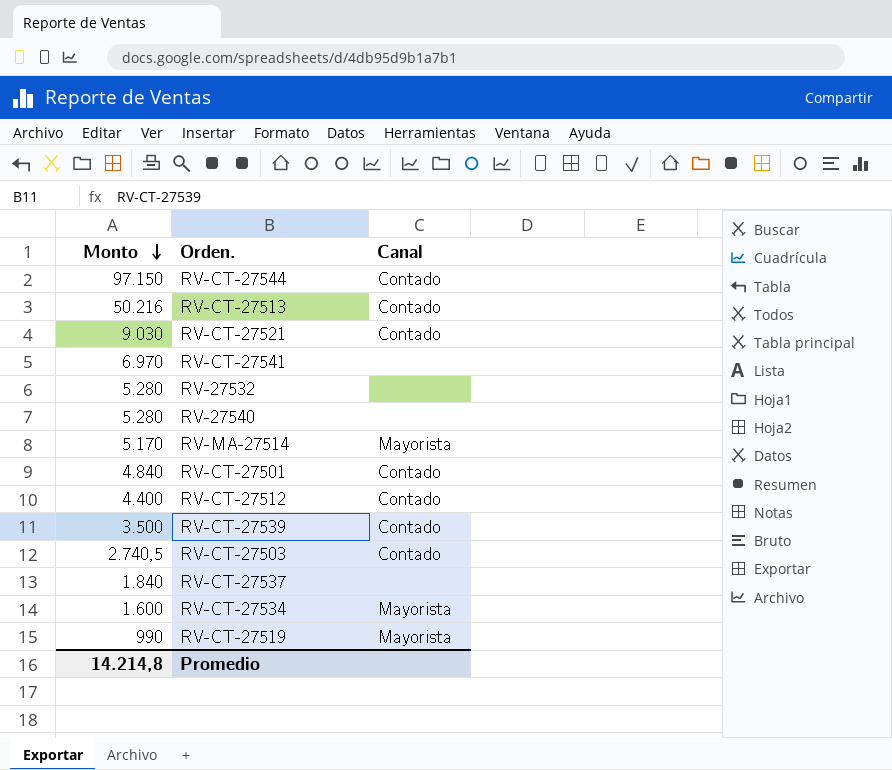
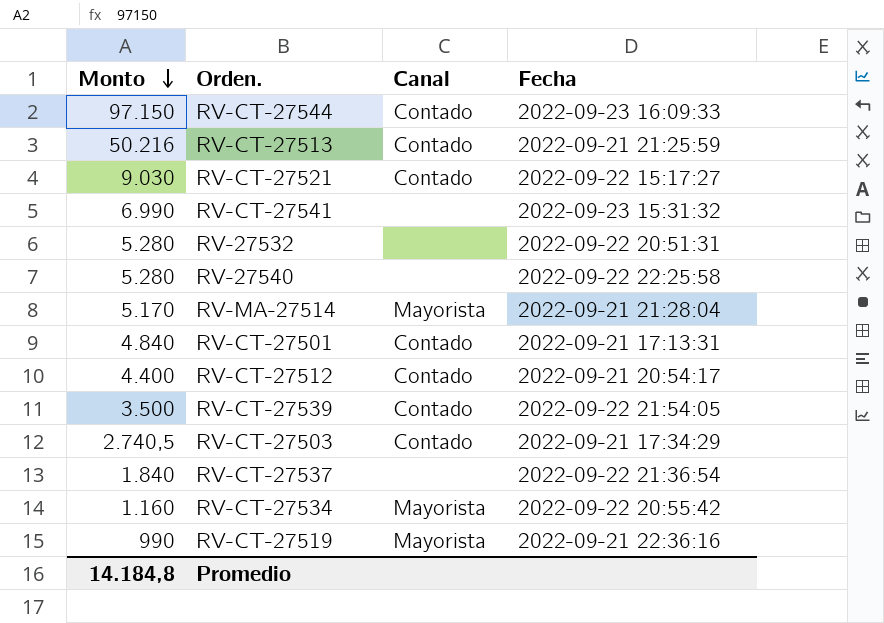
column Fecha | position: none -> 4
RV-CT-27541 | Monto: 6.970 -> 6.990
RV-CT-27534 | Monto: 1.600 -> 1.160
Promedio | Monto: 14.214,8 -> 14.184,8

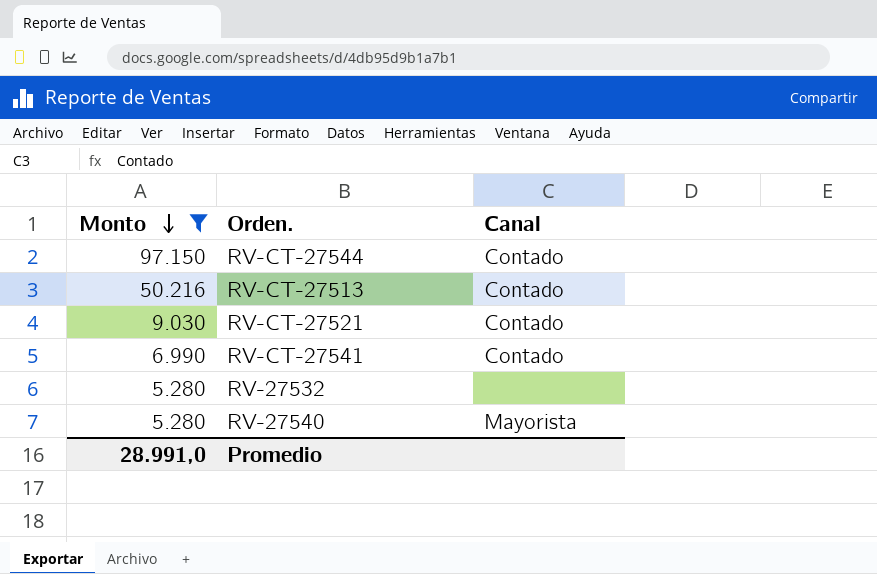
filter: none -> Monto >= 5.280
column Fecha | position: 4 -> none
RV-CT-27541 | Canal: none -> Contado
RV-27540 | Canal: none -> Mayorista
Promedio | Monto: 14.184,8 -> 28.991,0

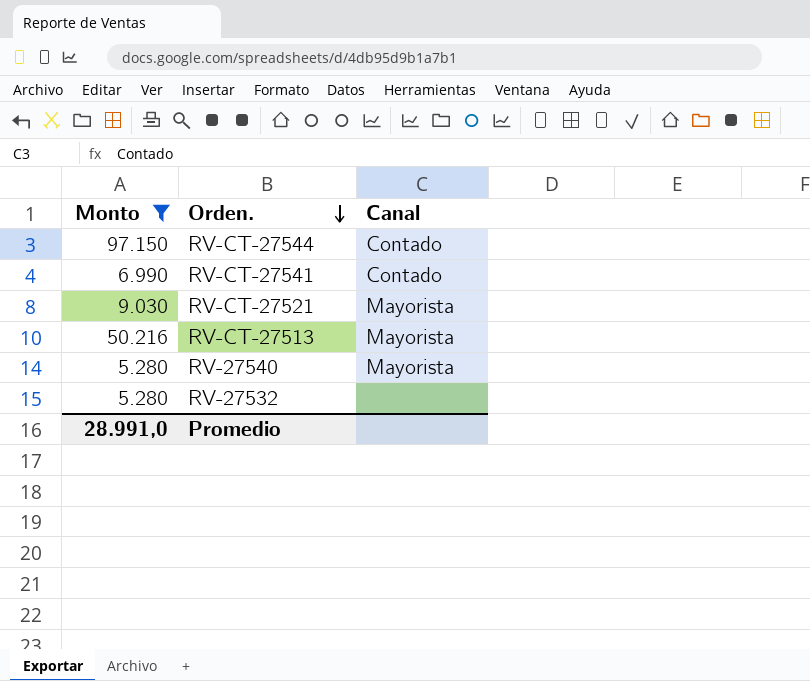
row order: Monto descending -> Orden. descending
RV-CT-27521 | Canal: Contado -> Mayorista
RV-CT-27513 | Canal: Contado -> Mayorista

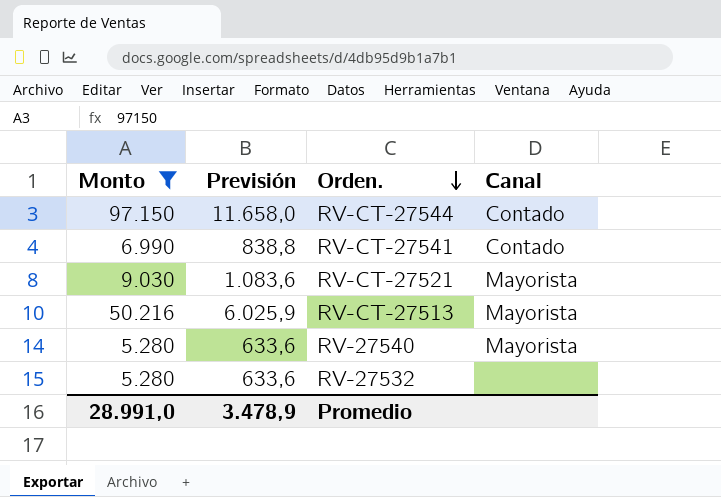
column Previsión | formula: none -> [Monto] * 0,12

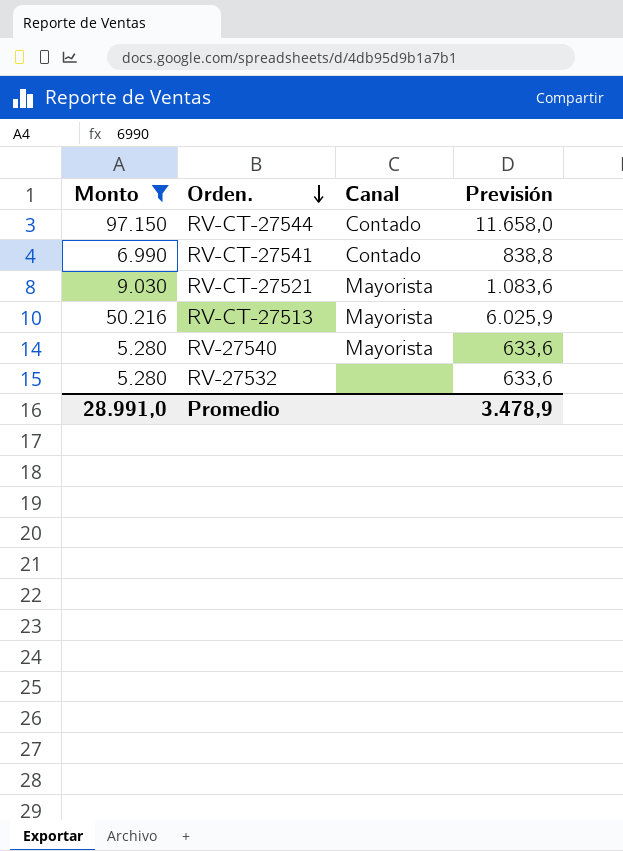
column Previsión | position: 2 -> 4

